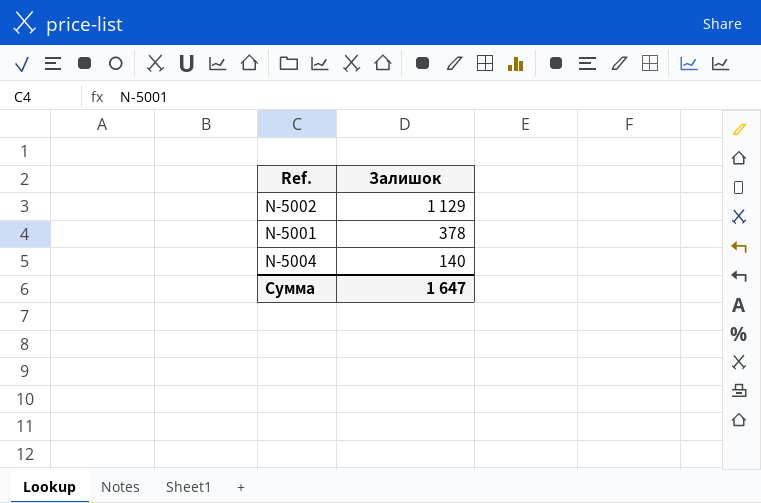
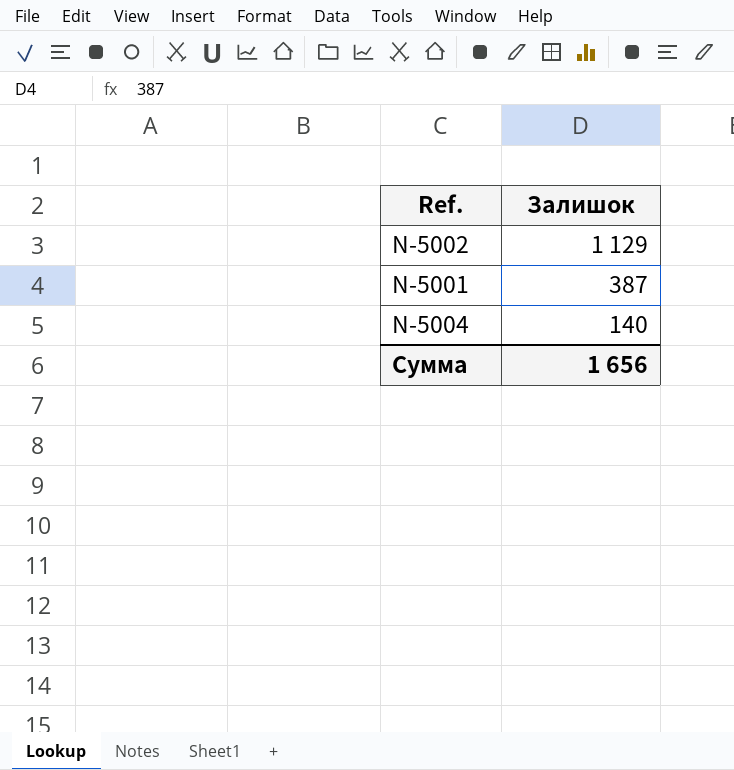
N-5001 | Залишок: 378 -> 387
Сумма | Залишок: 1 647 -> 1 656

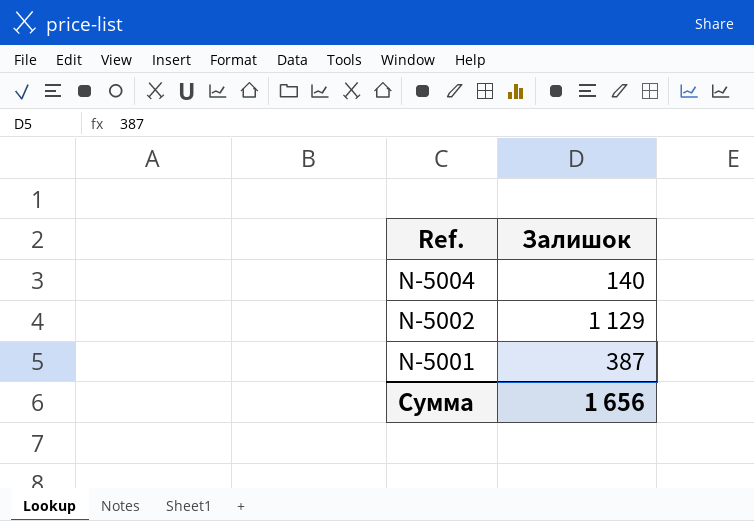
row order: Залишок descending -> Ref. descending

